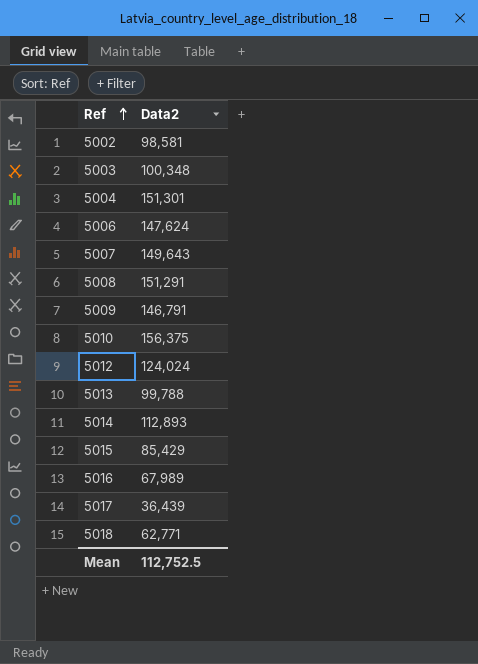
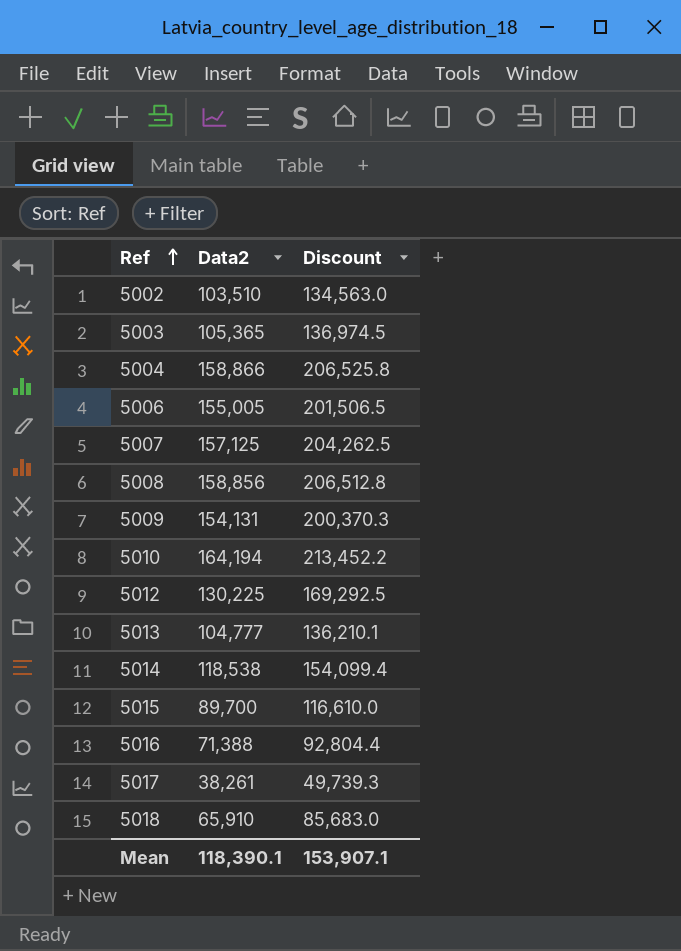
column Discount | formula: none -> [Data2] * 1.3
5002 | Data2: 98,581 -> 103,510
5003 | Data2: 100,348 -> 105,365
5004 | Data2: 151,301 -> 158,866
5006 | Data2: 147,624 -> 155,005
5007 | Data2: 149,643 -> 157,125
5008 | Data2: 151,291 -> 158,856
5009 | Data2: 146,791 -> 154,131
5010 | Data2: 156,375 -> 164,194
5012 | Data2: 124,024 -> 130,225
5013 | Data2: 99,788 -> 104,777
5014 | Data2: 112,893 -> 118,538
5015 | Data2: 85,429 -> 89,700
5016 | Data2: 67,989 -> 71,388
5017 | Data2: 36,439 -> 38,261
5018 | Data2: 62,771 -> 65,910
Mean | Data2: 112,752.5 -> 118,390.1

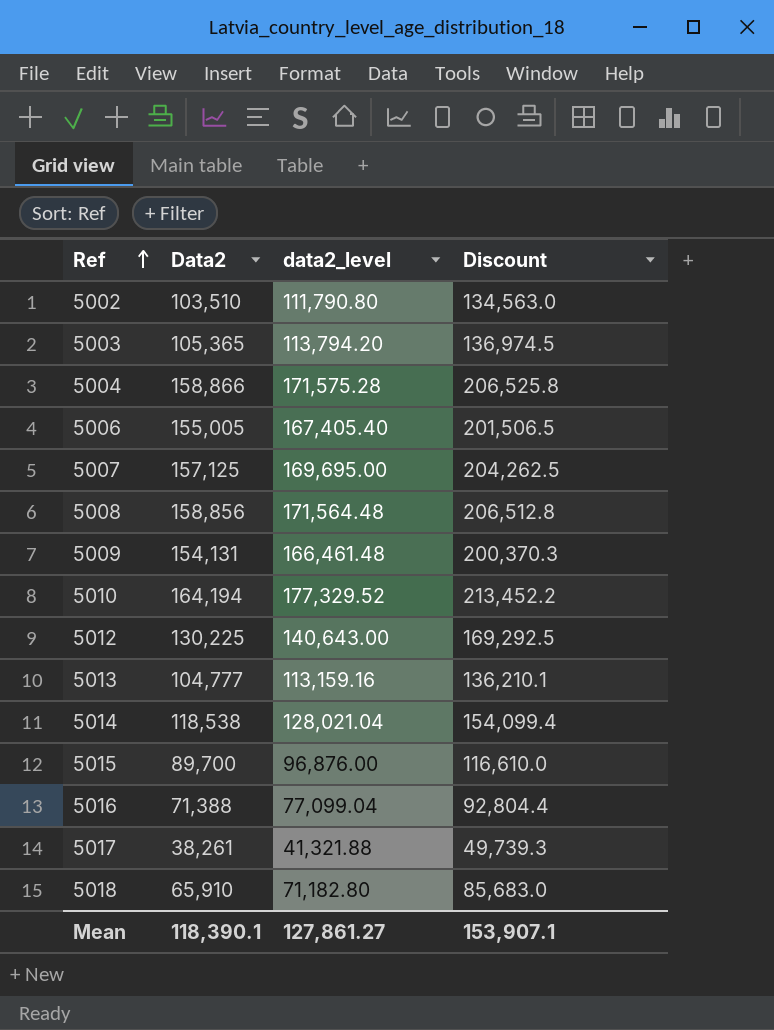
column data2_level | formula: none -> [Data2] * 1.08

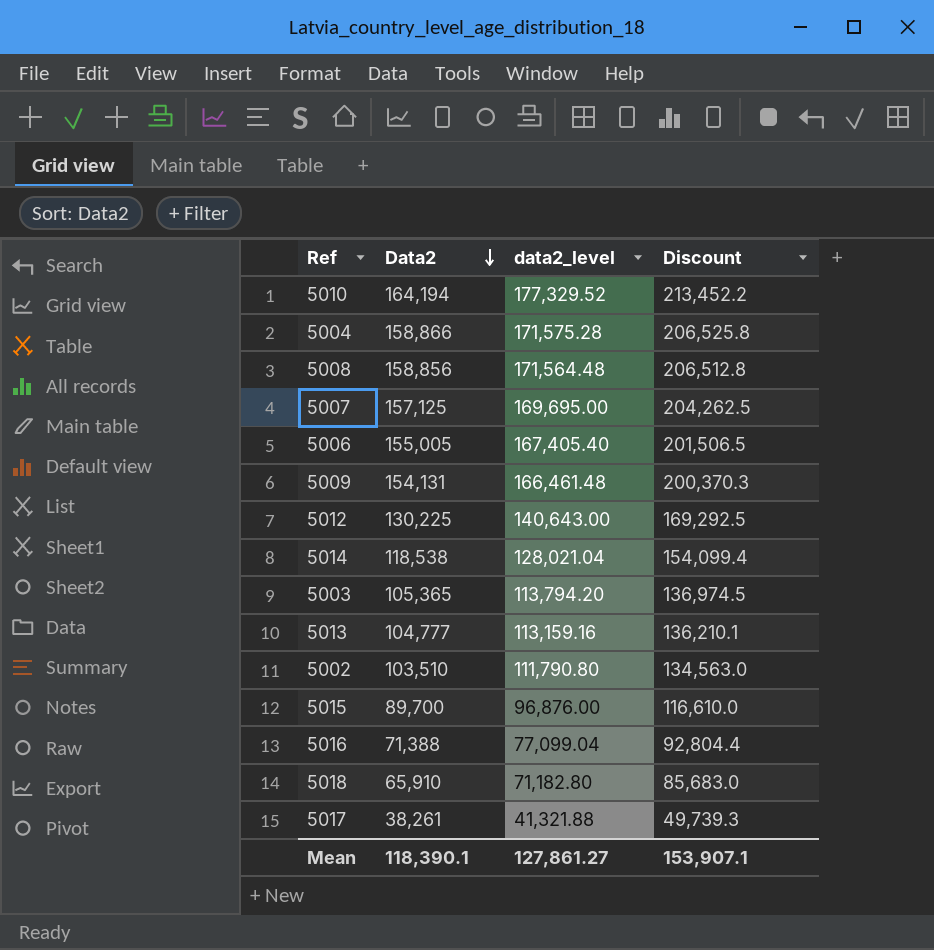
row order: Ref ascending -> Data2 descending

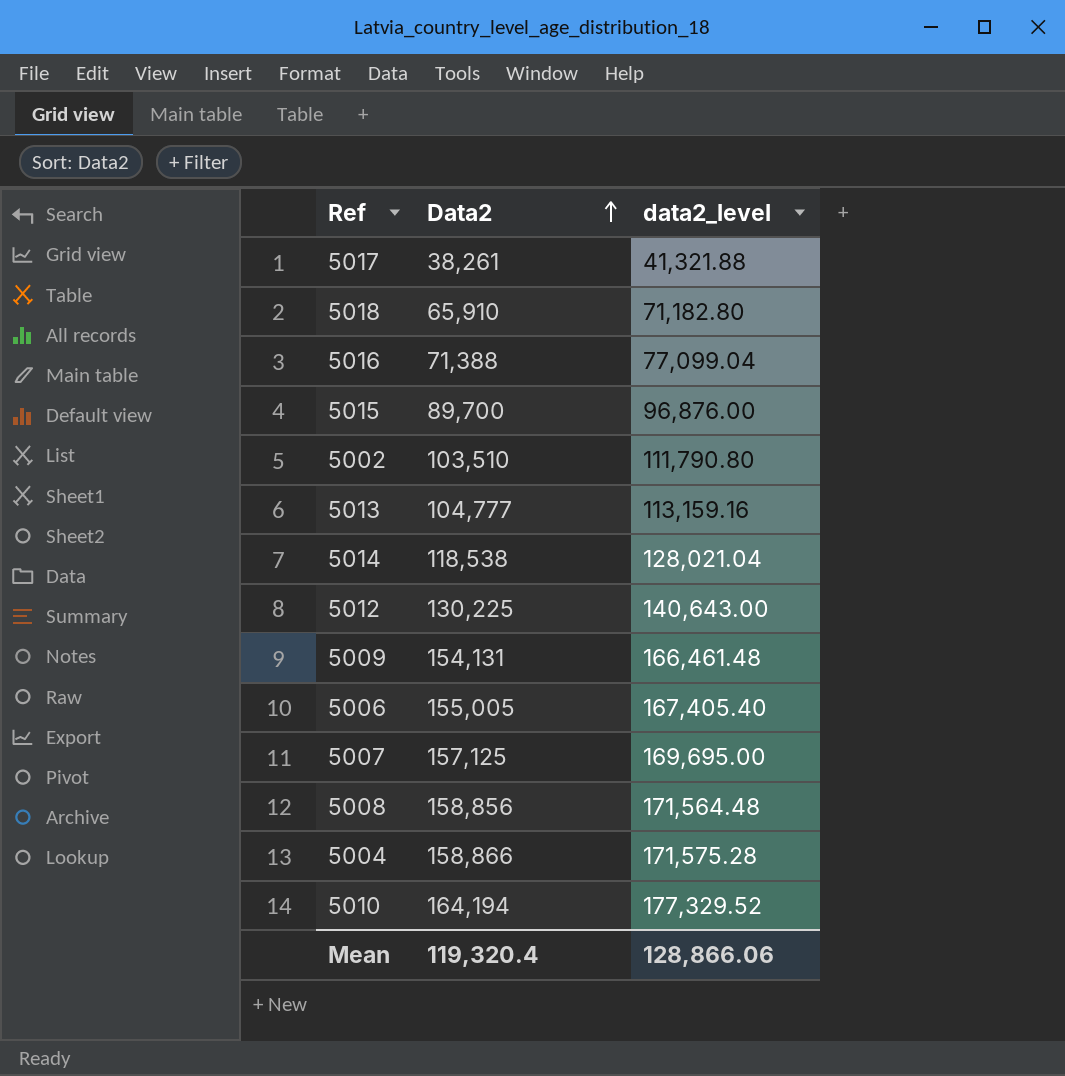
row order: Data2 descending -> Data2 ascending
column Discount | formula: [Data2] * 1.3 -> none
row 5003: 105,365 | 113,794.20 | 136,974.5 -> none
Mean | Data2: 118,390.1 -> 119,320.4
Mean | data2_level: 127,861.27 -> 128,866.06

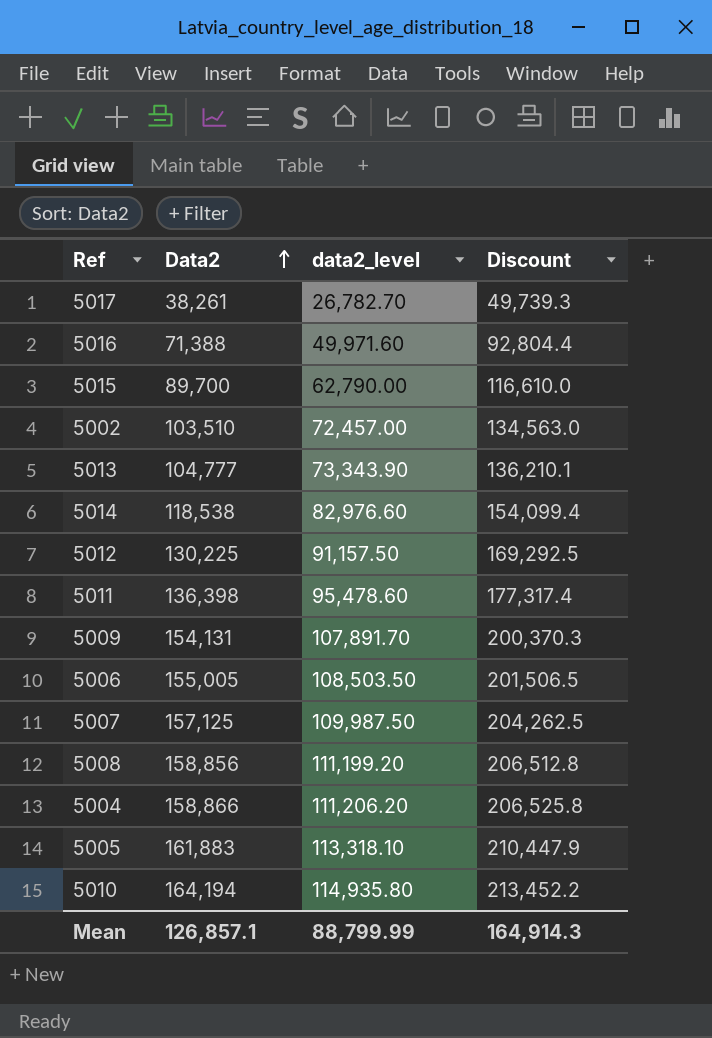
column data2_level | formula: [Data2] * 1.08 -> [Data2] * 0.7
column Discount | formula: none -> [Data2] * 1.3
row 5018: 65,910 | 71,182.80 -> none
row 5011: none -> 136,398 | 95,478.60 | 177,317.4
row 5005: none -> 161,883 | 113,318.10 | 210,447.9
Mean | Data2: 119,320.4 -> 126,857.1
Mean | data2_level: 128,866.06 -> 88,799.99

